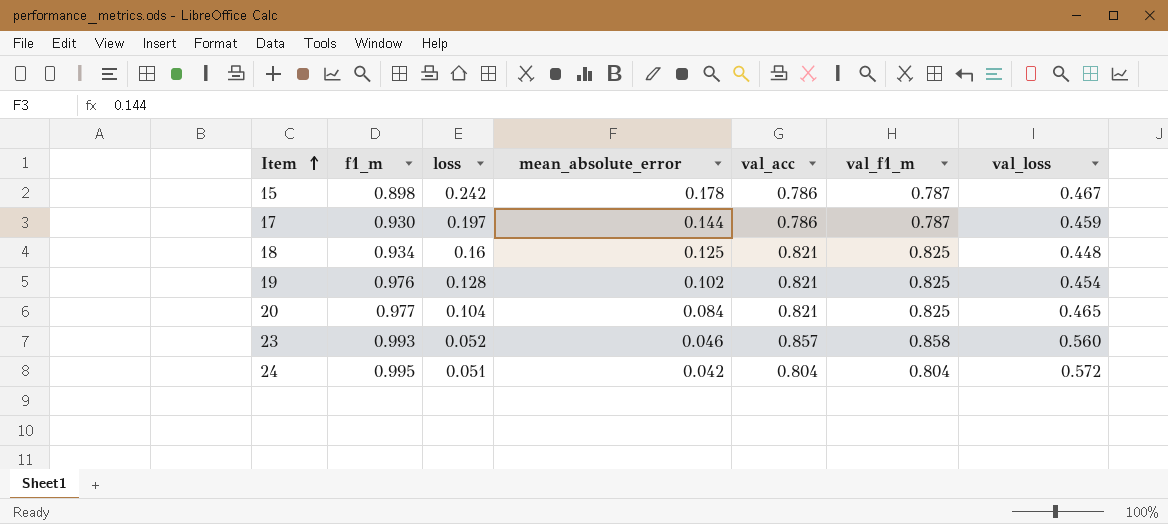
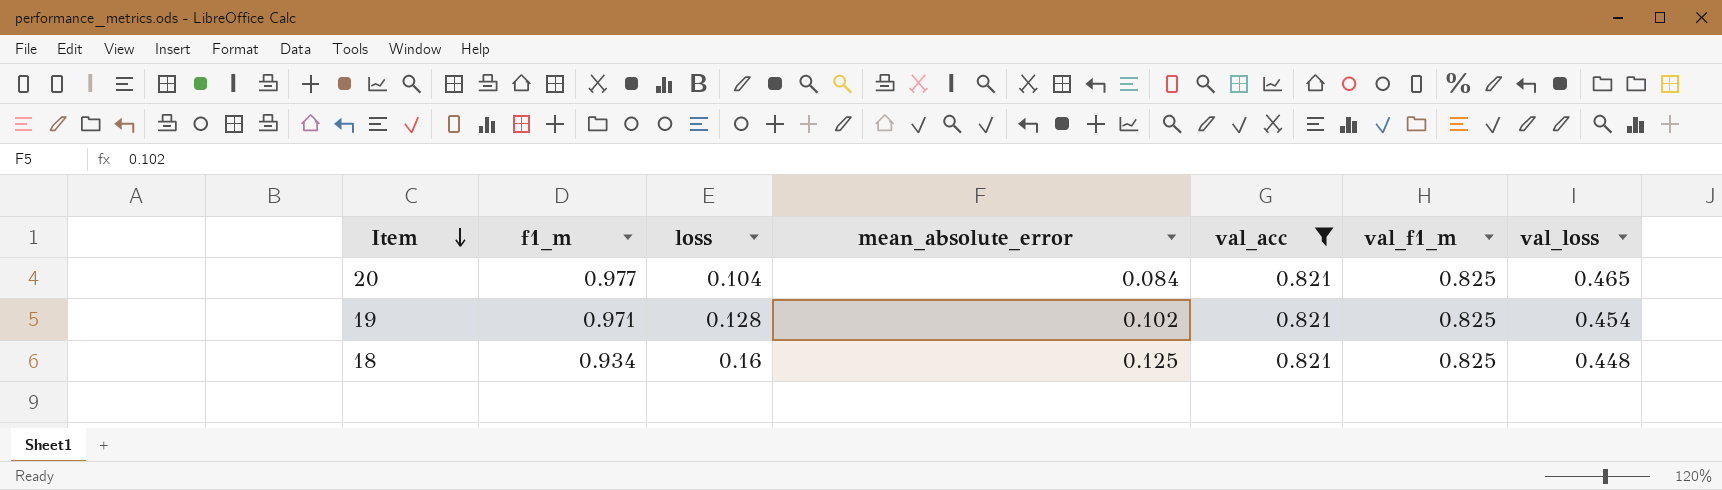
filter: none -> val_acc = 0.821
row order: Item ascending -> Item descending
19 | f1_m: 0.976 -> 0.971

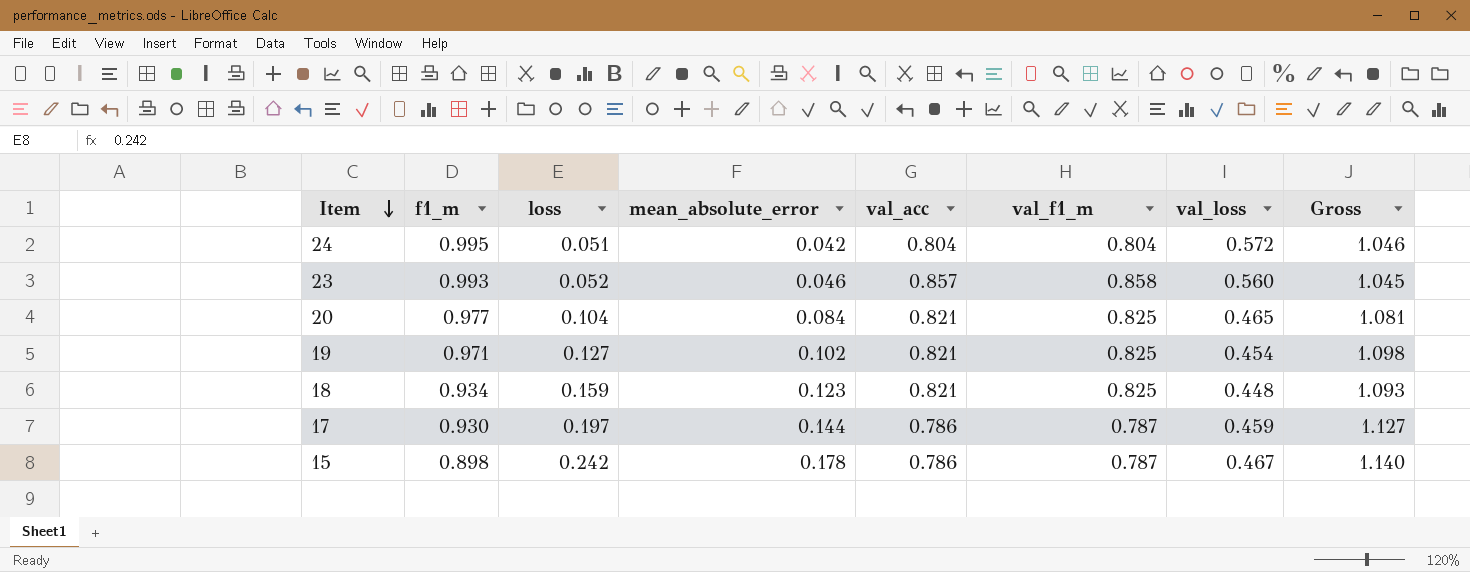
filter: val_acc = 0.821 -> none
column Gross | formula: none -> [f1_m] + [loss]
19 | loss: 0.128 -> 0.127
18 | loss: 0.16 -> 0.159
18 | mean_absolute_error: 0.125 -> 0.123

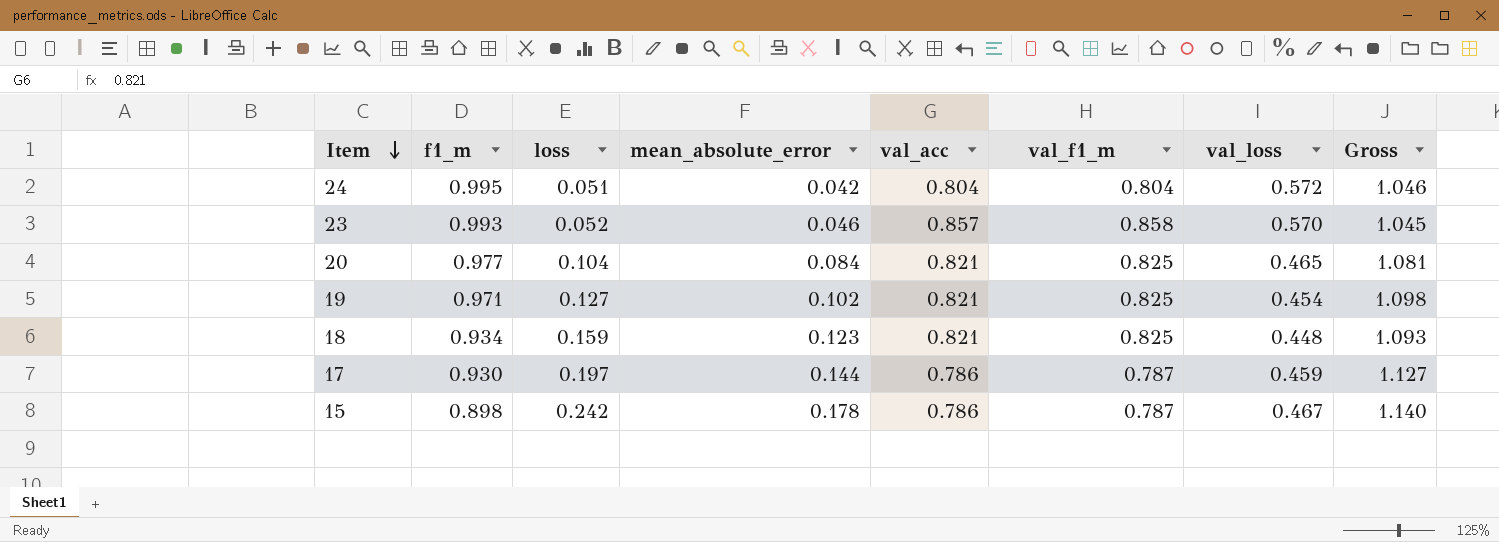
23 | val_loss: 0.560 -> 0.570

